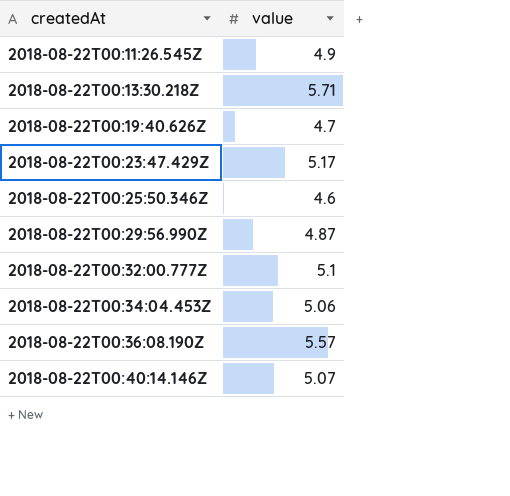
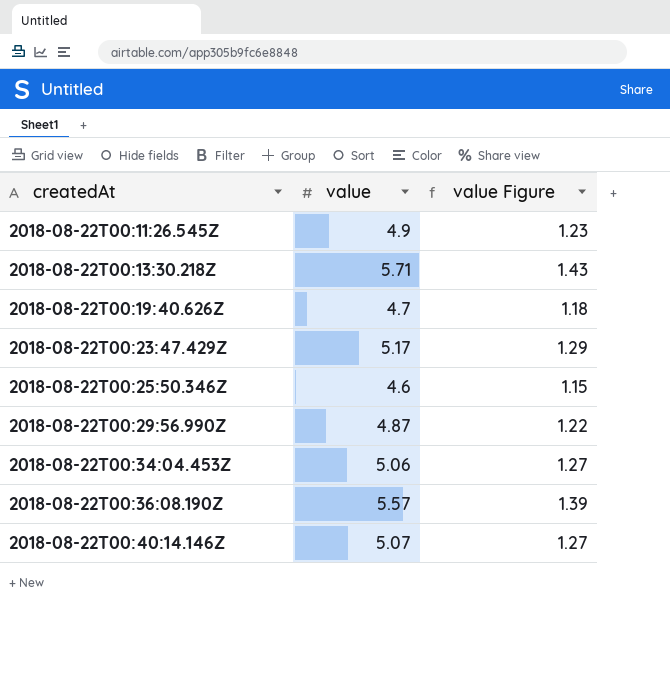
column value Figure | formula: none -> [value] * 0.25
row 2018-08-22T00:32:00.777Z: 5.1 -> none

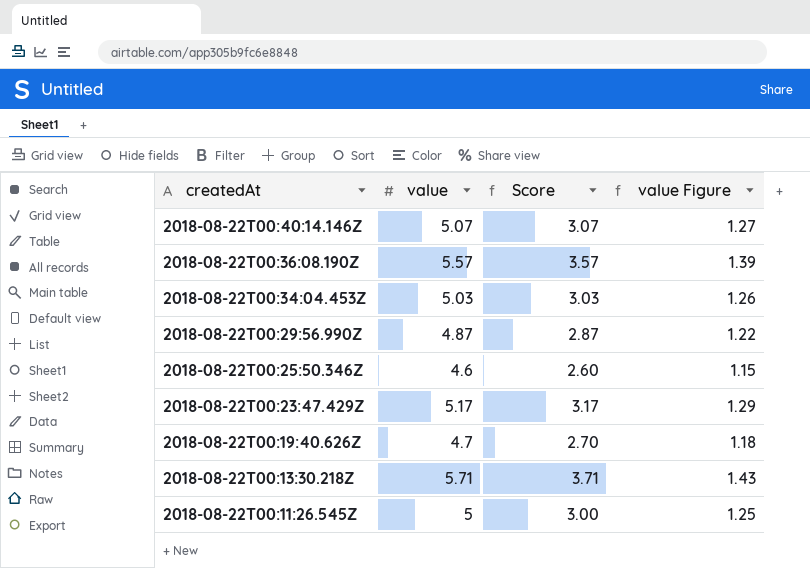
row order: createdAt ascending -> createdAt descending
column Score | formula: none -> [value] - 2
2018-08-22T00:34:04.453Z | value: 5.06 -> 5.03
2018-08-22T00:34:04.453Z | value Figure: 1.27 -> 1.26
2018-08-22T00:11:26.545Z | value: 4.9 -> 5
2018-08-22T00:11:26.545Z | value Figure: 1.23 -> 1.25

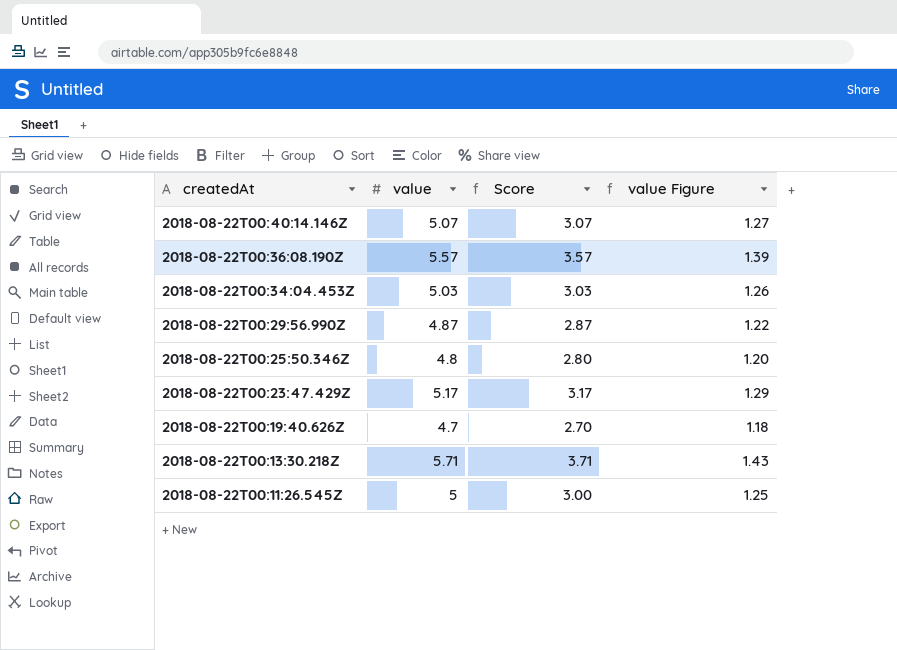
2018-08-22T00:25:50.346Z | value: 4.6 -> 4.8
2018-08-22T00:25:50.346Z | Score: 2.60 -> 2.80
2018-08-22T00:25:50.346Z | value Figure: 1.15 -> 1.20

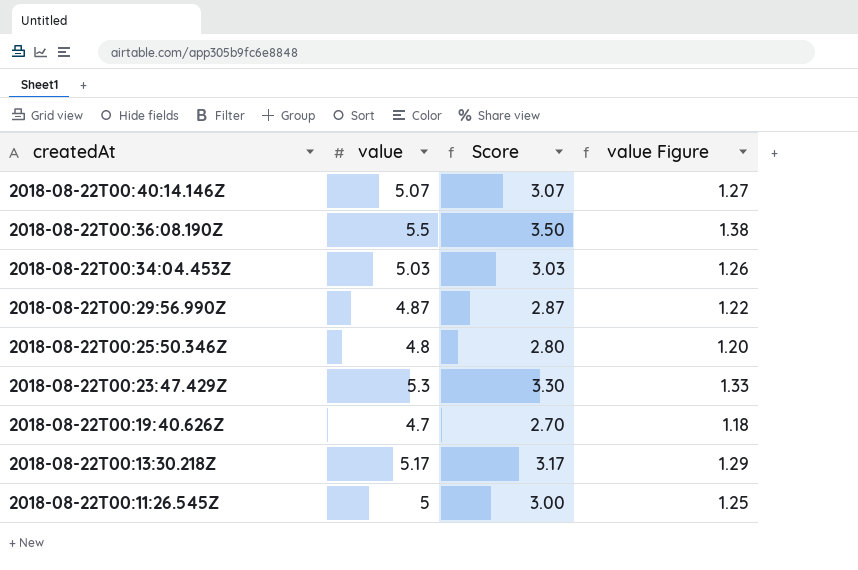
2018-08-22T00:36:08.190Z | value: 5.57 -> 5.5
2018-08-22T00:36:08.190Z | Score: 3.57 -> 3.50
2018-08-22T00:36:08.190Z | value Figure: 1.39 -> 1.38
2018-08-22T00:23:47.429Z | value: 5.17 -> 5.3
2018-08-22T00:23:47.429Z | Score: 3.17 -> 3.30
2018-08-22T00:23:47.429Z | value Figure: 1.29 -> 1.33
2018-08-22T00:13:30.218Z | value: 5.71 -> 5.17
2018-08-22T00:13:30.218Z | Score: 3.71 -> 3.17
2018-08-22T00:13:30.218Z | value Figure: 1.43 -> 1.29

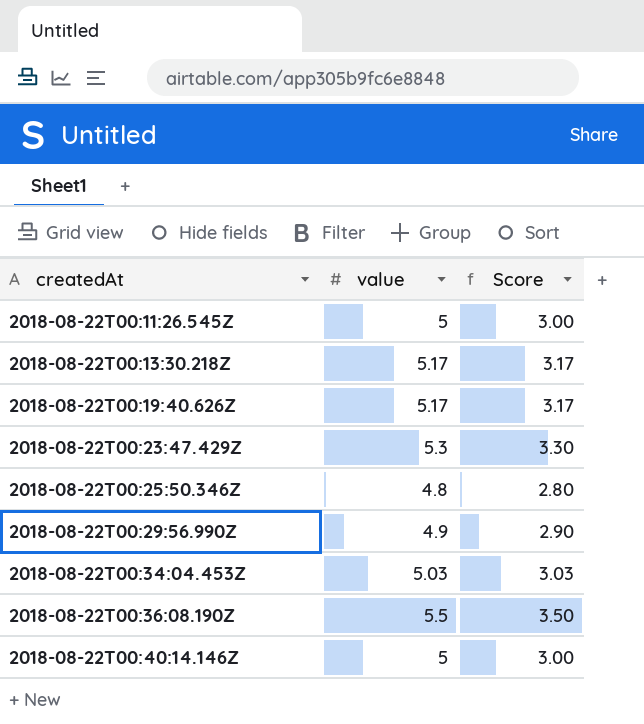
row order: createdAt descending -> createdAt ascending
column value Figure | formula: [value] * 0.25 -> none
2018-08-22T00:19:40.626Z | value: 4.7 -> 5.17
2018-08-22T00:19:40.626Z | Score: 2.70 -> 3.17
2018-08-22T00:29:56.990Z | value: 4.87 -> 4.9
2018-08-22T00:29:56.990Z | Score: 2.87 -> 2.90
2018-08-22T00:40:14.146Z | value: 5.07 -> 5
2018-08-22T00:40:14.146Z | Score: 3.07 -> 3.00

